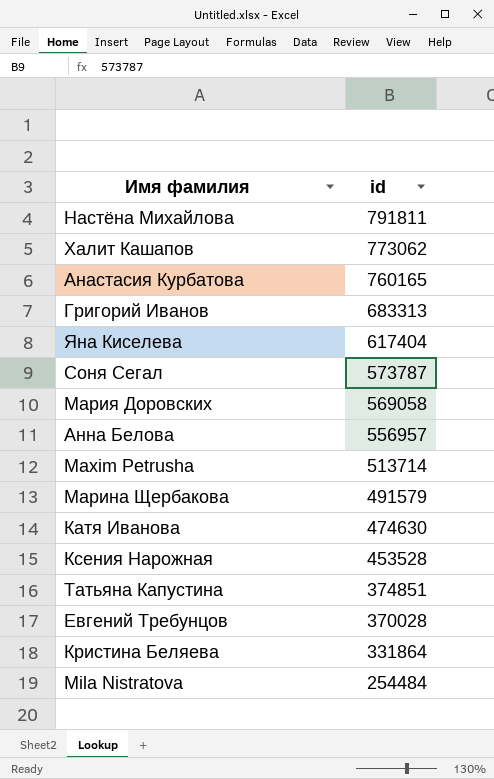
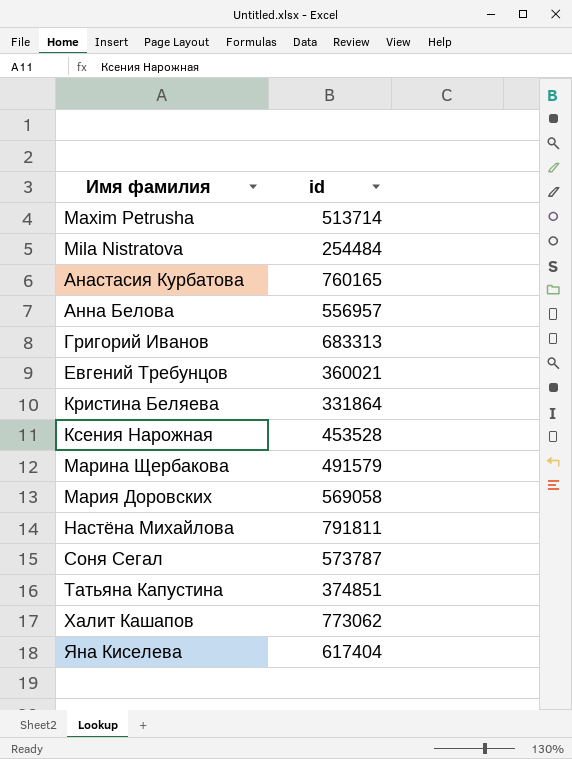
row order: id descending -> Имя фамилия ascending
row Катя Иванова: 474630 -> none
Евгений Требунцов | id: 370028 -> 360021

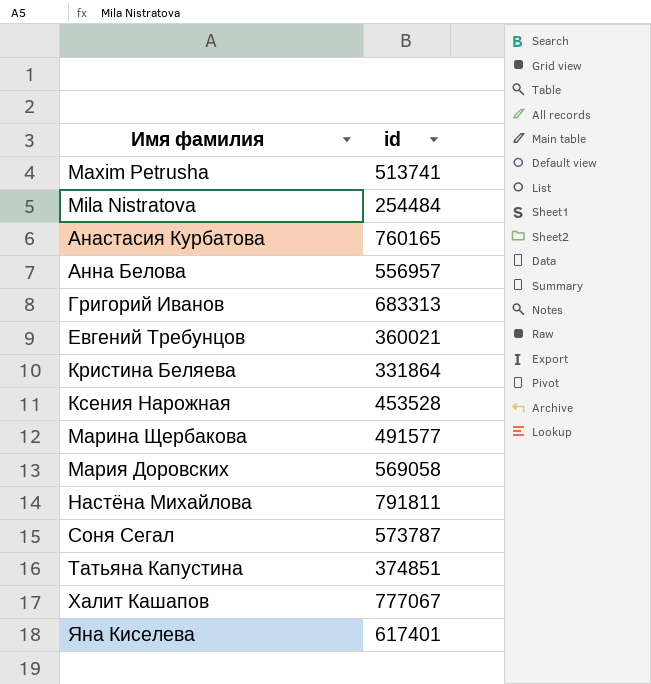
Maxim Petrusha | id: 513714 -> 513741
Марина Щербакова | id: 491579 -> 491577
Халит Кашапов | id: 773062 -> 777067
Яна Киселева | id: 617404 -> 617401

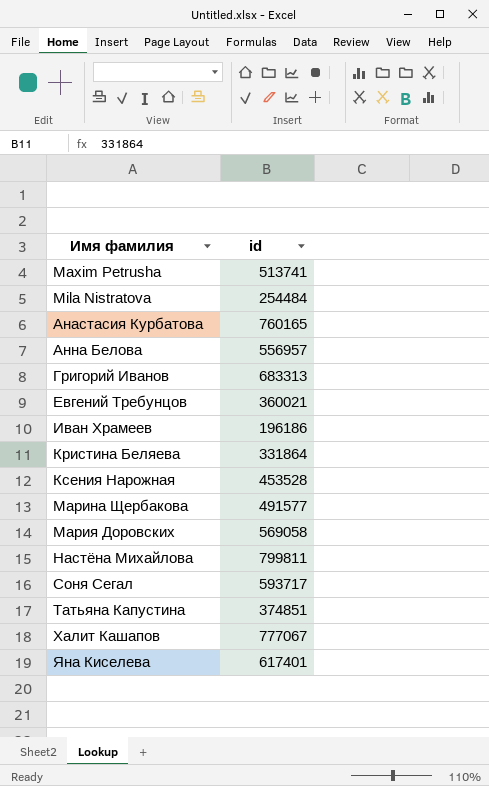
row Иван Храмеев: none -> 196186
Настёна Михайлова | id: 791811 -> 799811
Соня Сегал | id: 573787 -> 593717

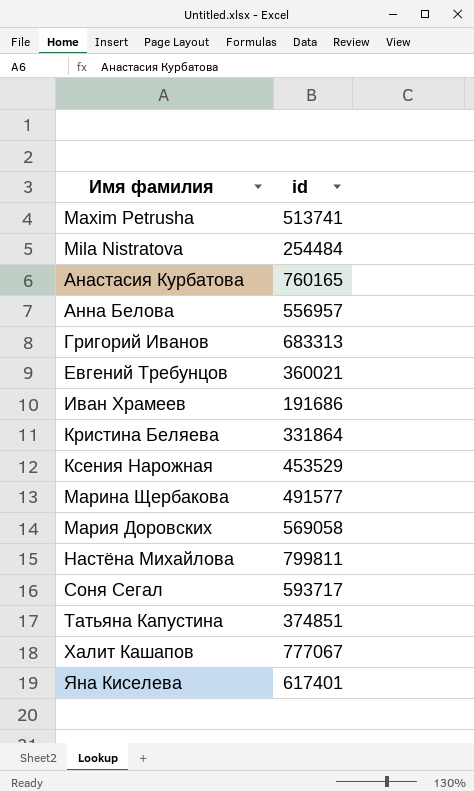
Иван Храмеев | id: 196186 -> 191686
Ксения Нарожная | id: 453528 -> 453529

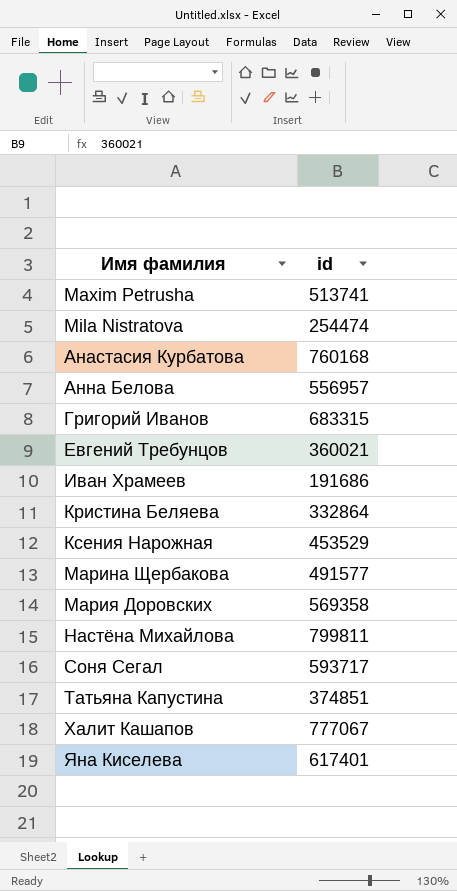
Mila Nistratova | id: 254484 -> 254474
Анастасия Курбатова | id: 760165 -> 760168
Григорий Иванов | id: 683313 -> 683315
Кристина Беляева | id: 331864 -> 332864
Мария Доровских | id: 569058 -> 569358

